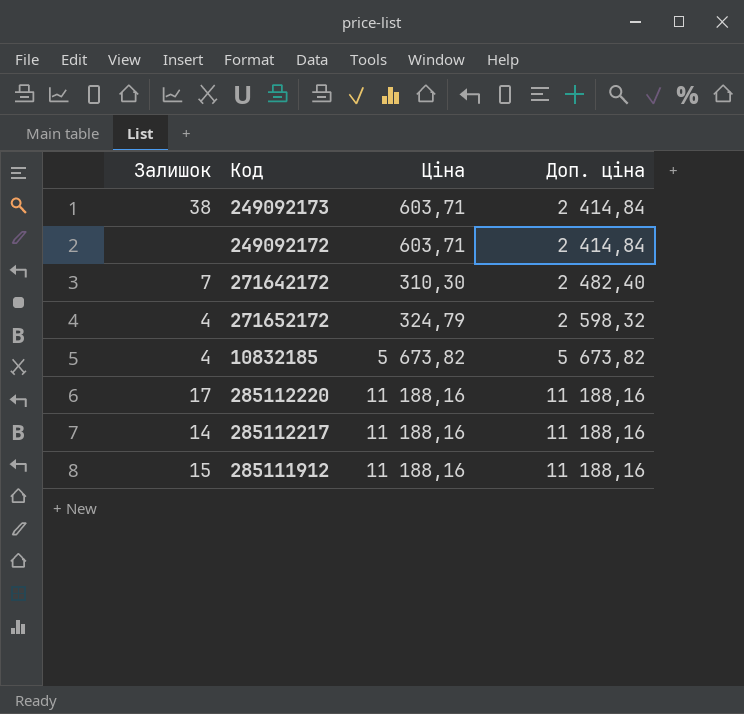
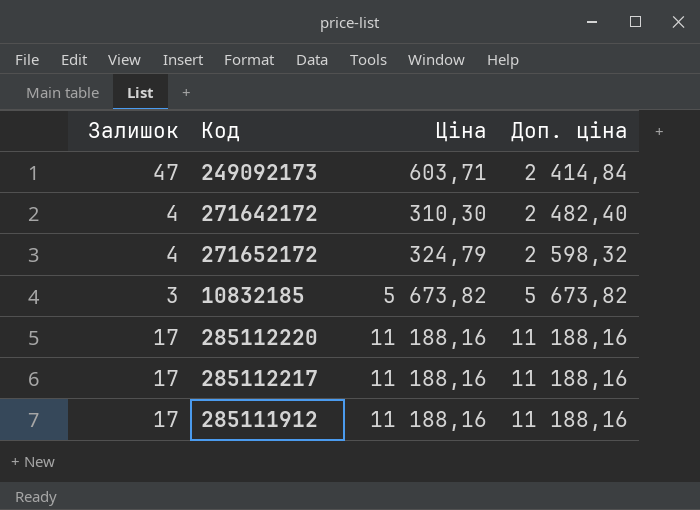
row 249092172: none | 603,71 | 2 414,84 -> none
249092173 | Залишок: 38 -> 47
271642172 | Залишок: 7 -> 4
10832185 | Залишок: 4 -> 3
285112217 | Залишок: 14 -> 17
285111912 | Залишок: 15 -> 17

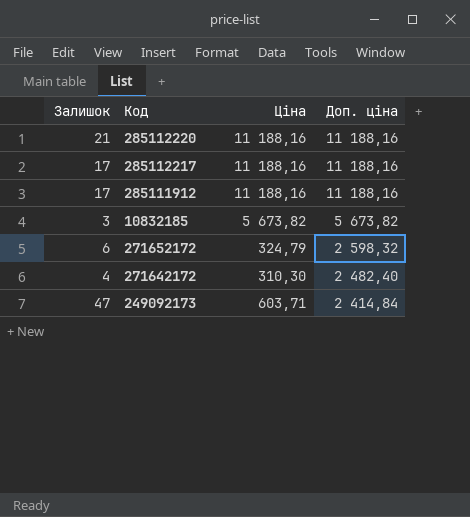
row order: Доп. ціна ascending -> Доп. ціна descending
285112220 | Залишок: 17 -> 21
271652172 | Залишок: 4 -> 6

